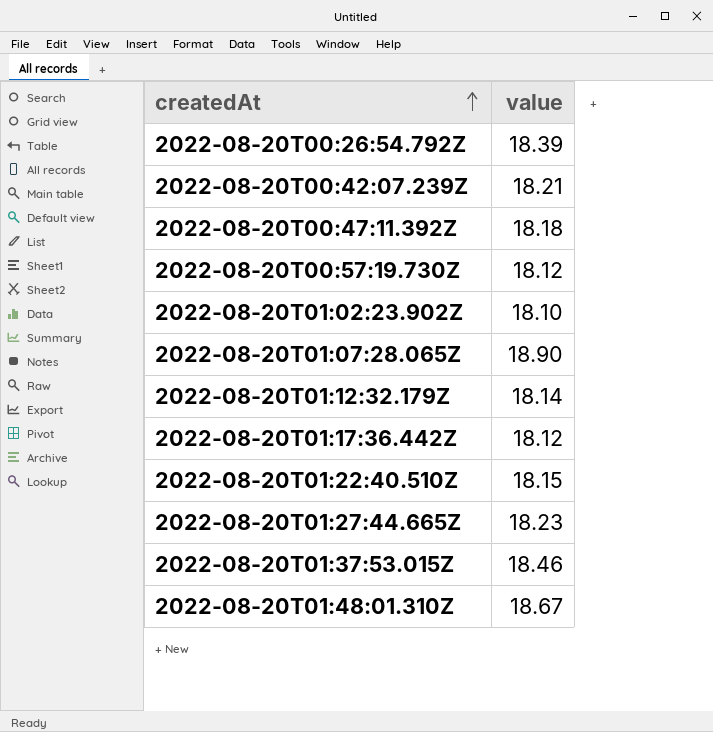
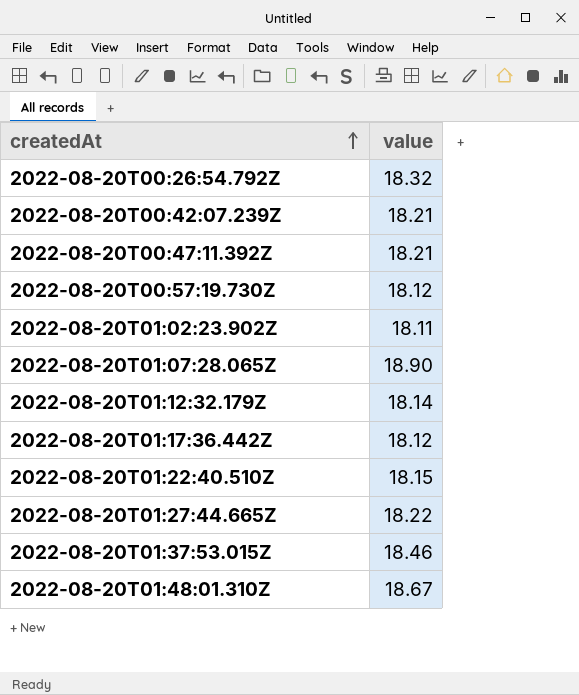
2022-08-20T00:26:54.792Z | value: 18.39 -> 18.32
2022-08-20T00:47:11.392Z | value: 18.18 -> 18.21
2022-08-20T01:02:23.902Z | value: 18.10 -> 18.11
2022-08-20T01:27:44.665Z | value: 18.23 -> 18.22

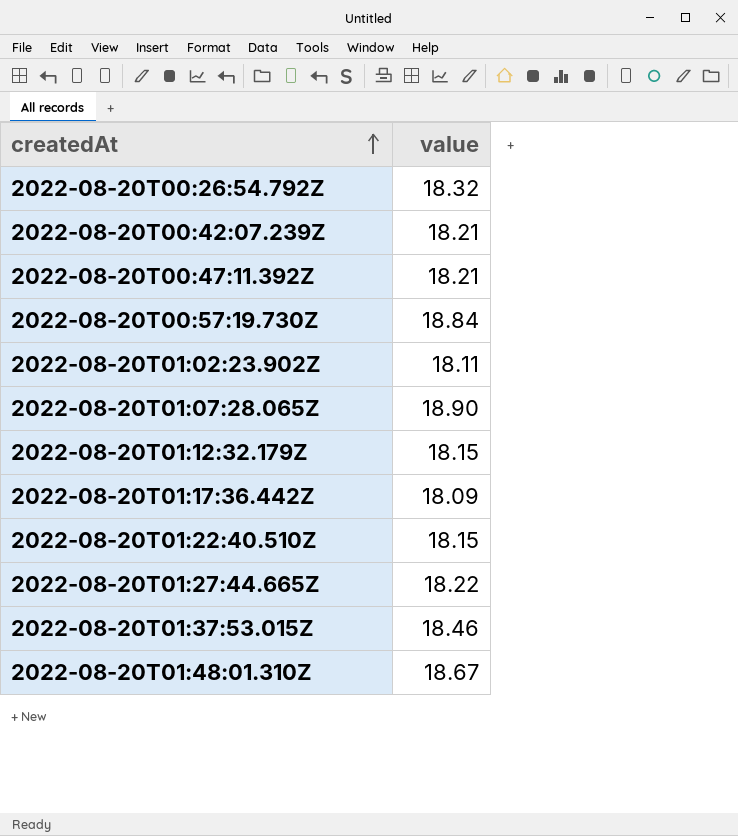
2022-08-20T00:57:19.730Z | value: 18.12 -> 18.84
2022-08-20T01:12:32.179Z | value: 18.14 -> 18.15
2022-08-20T01:17:36.442Z | value: 18.12 -> 18.09

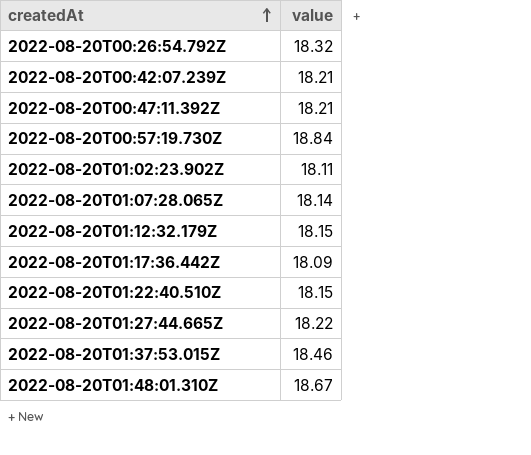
2022-08-20T01:07:28.065Z | value: 18.90 -> 18.14

